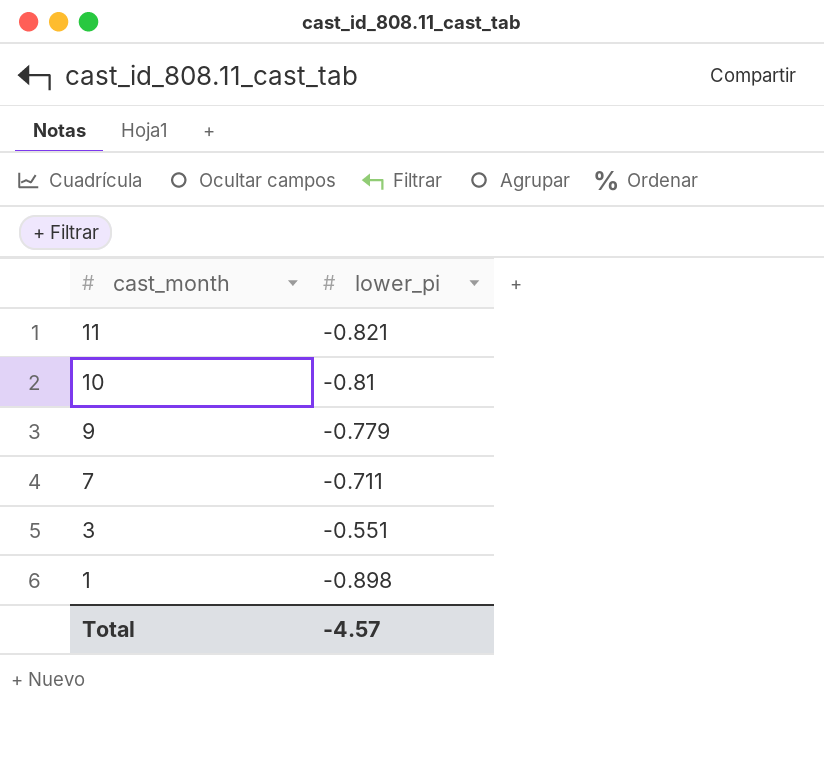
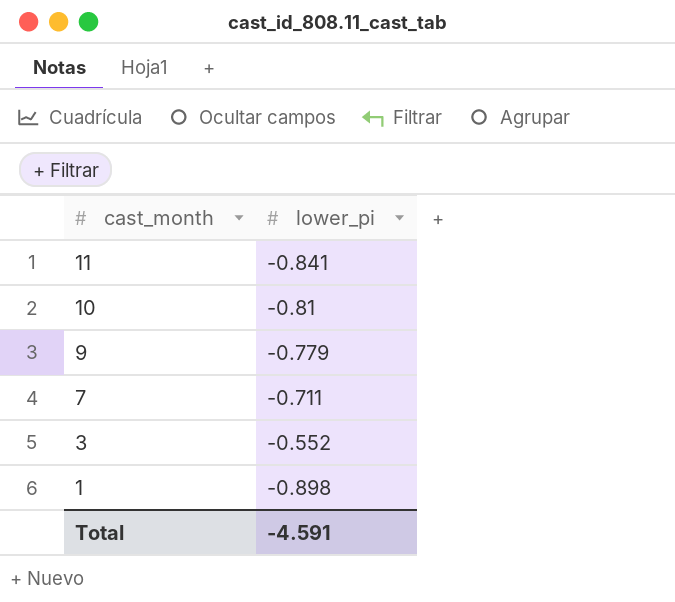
11 | lower_pi: -0.821 -> -0.841
3 | lower_pi: -0.551 -> -0.552
Total | lower_pi: -4.57 -> -4.591

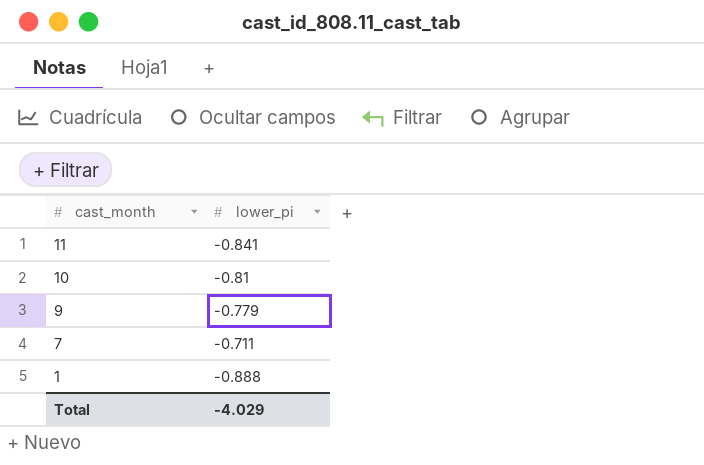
row 3: -0.552 -> none
1 | lower_pi: -0.898 -> -0.888
Total | lower_pi: -4.591 -> -4.029

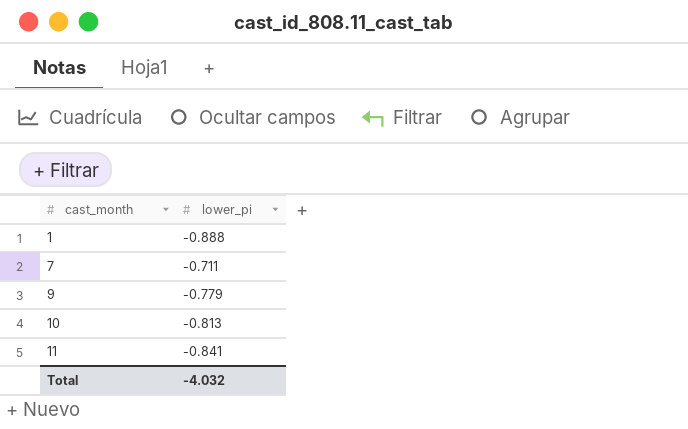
row order: cast_month descending -> cast_month ascending
10 | lower_pi: -0.81 -> -0.813
Total | lower_pi: -4.029 -> -4.032

